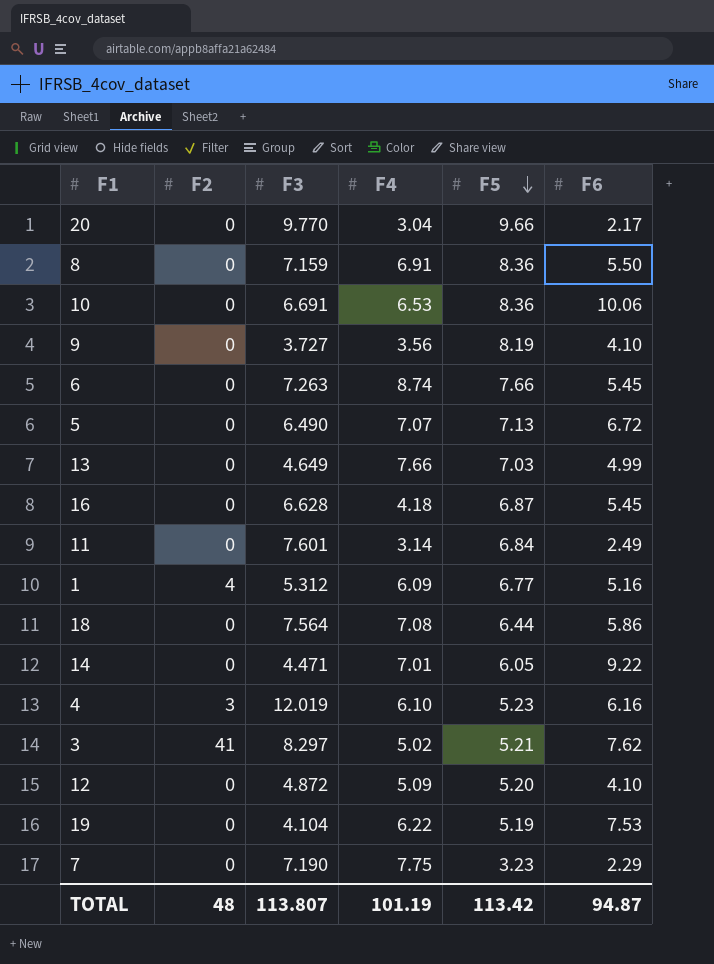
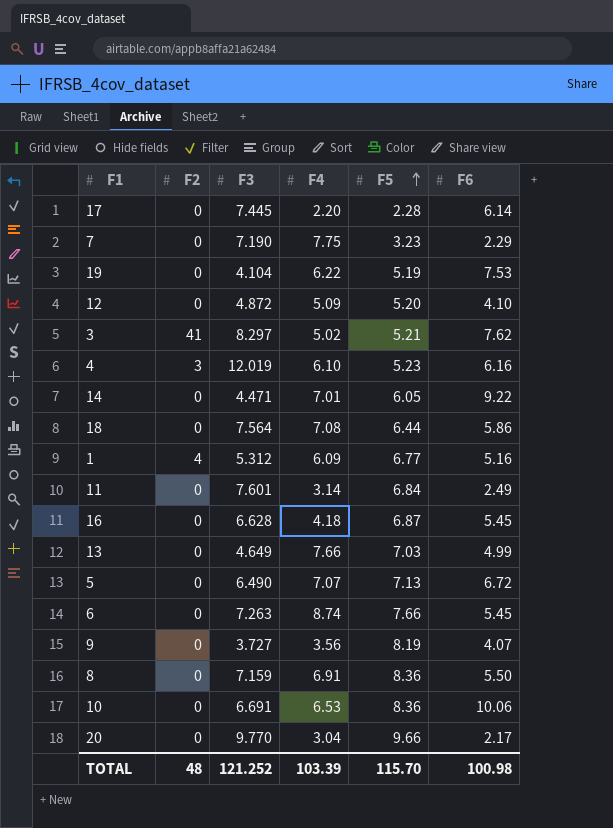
row order: F5 descending -> F5 ascending
row 17: none -> 0 | 7.445 | 2.20 | 2.28 | 6.14
9 | F6: 4.10 -> 4.07
TOTAL | F3: 113.807 -> 121.252
TOTAL | F4: 101.19 -> 103.39
TOTAL | F5: 113.42 -> 115.70
TOTAL | F6: 94.87 -> 100.98

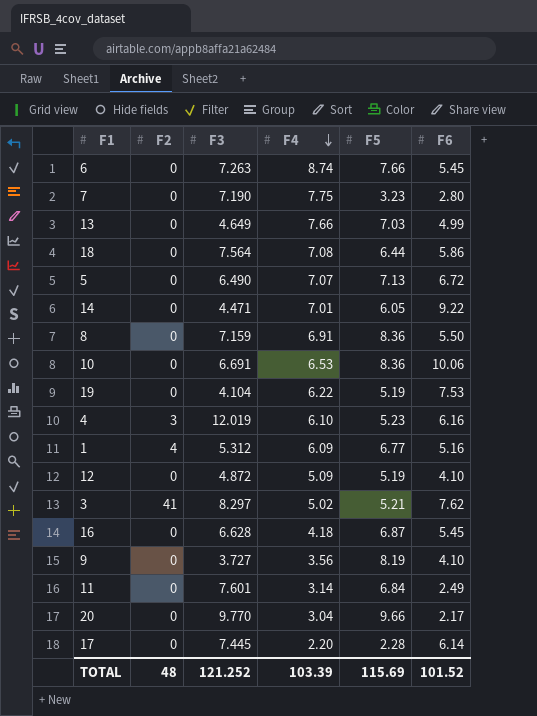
row order: F5 ascending -> F4 descending
7 | F6: 2.29 -> 2.80
12 | F5: 5.20 -> 5.19
9 | F6: 4.07 -> 4.10
TOTAL | F5: 115.70 -> 115.69
TOTAL | F6: 100.98 -> 101.52

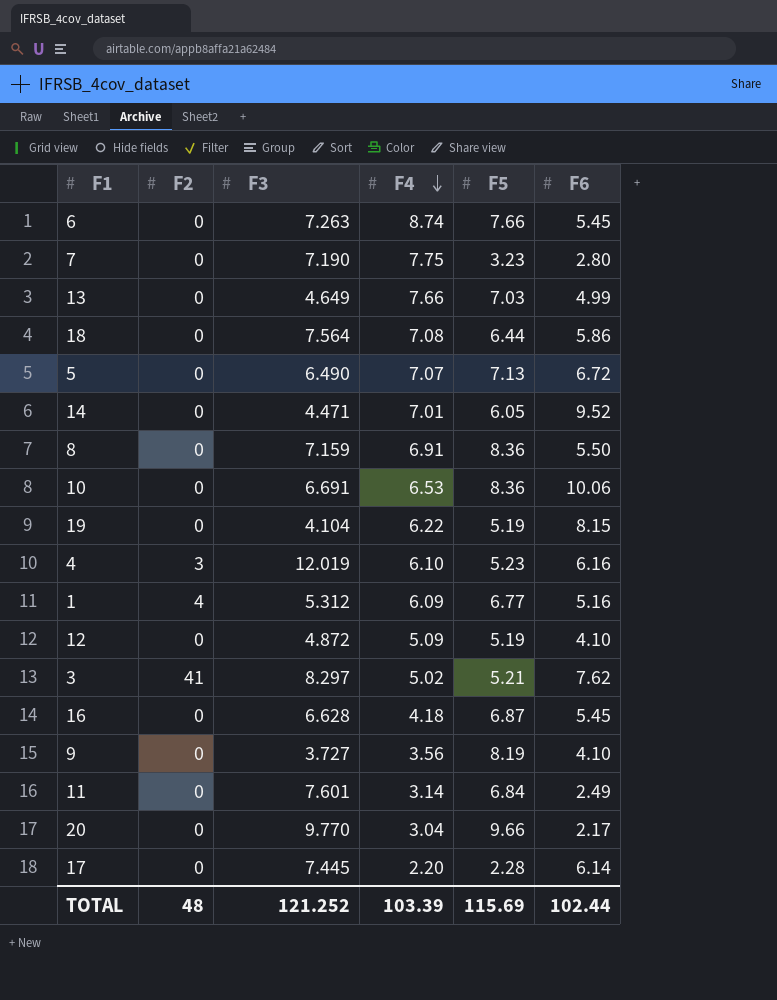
14 | F6: 9.22 -> 9.52
19 | F6: 7.53 -> 8.15
TOTAL | F6: 101.52 -> 102.44

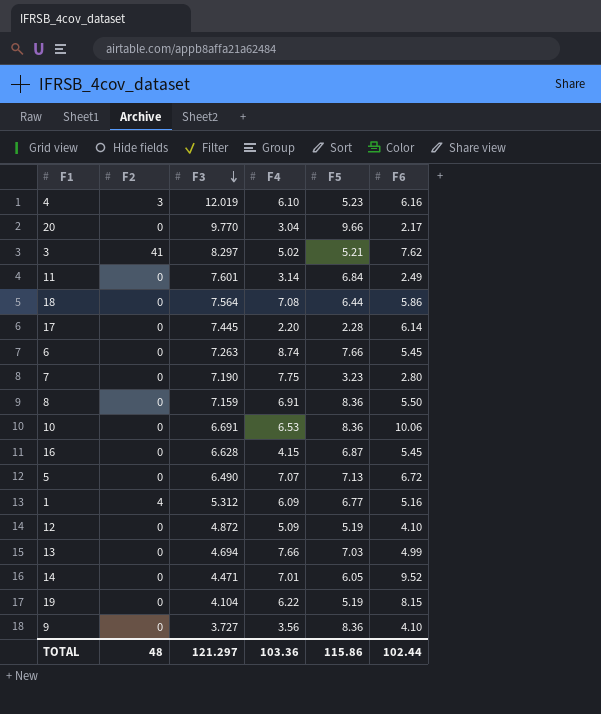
row order: F4 descending -> F3 descending
16 | F4: 4.18 -> 4.15
13 | F3: 4.649 -> 4.694
9 | F5: 8.19 -> 8.36
TOTAL | F3: 121.252 -> 121.297
TOTAL | F4: 103.39 -> 103.36
TOTAL | F5: 115.69 -> 115.86

